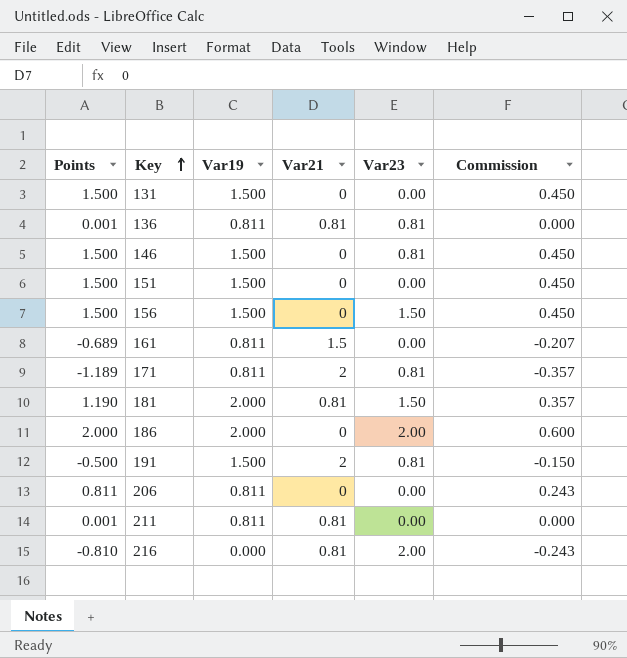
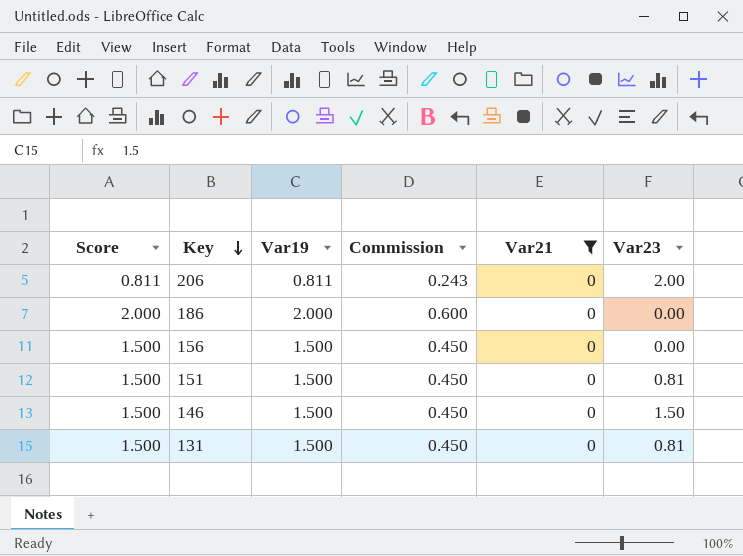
filter: none -> Var21 = 0
row order: Key ascending -> Key descending
column name: Points -> Score
column Commission | position: 6 -> 4
206 | Var23: 0.00 -> 2.00
186 | Var23: 2.00 -> 0.00
156 | Var23: 1.50 -> 0.00
151 | Var23: 0.00 -> 0.81
146 | Var23: 0.81 -> 1.50
131 | Var23: 0.00 -> 0.81

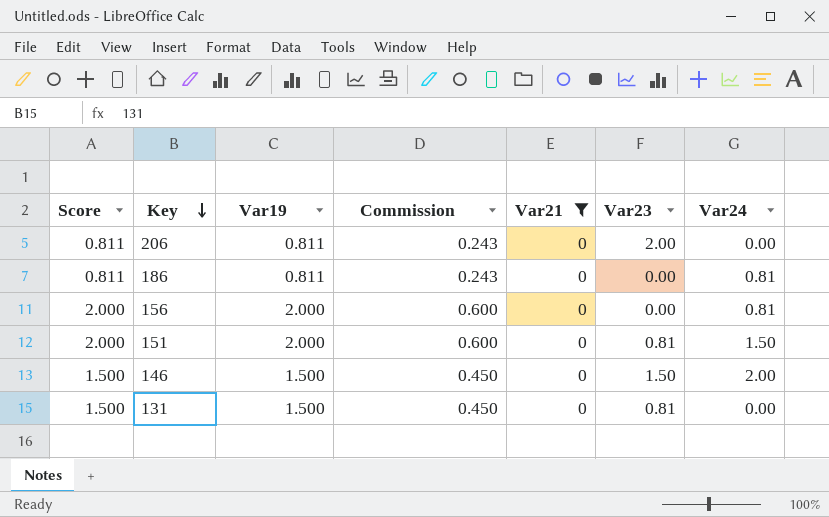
column Var24 | position: none -> 7
186 | Score: 2.000 -> 0.811
186 | Var19: 2.000 -> 0.811
186 | Commission: 0.600 -> 0.243
156 | Score: 1.500 -> 2.000
156 | Var19: 1.500 -> 2.000
156 | Commission: 0.450 -> 0.600
151 | Score: 1.500 -> 2.000
151 | Var19: 1.500 -> 2.000
151 | Commission: 0.450 -> 0.600

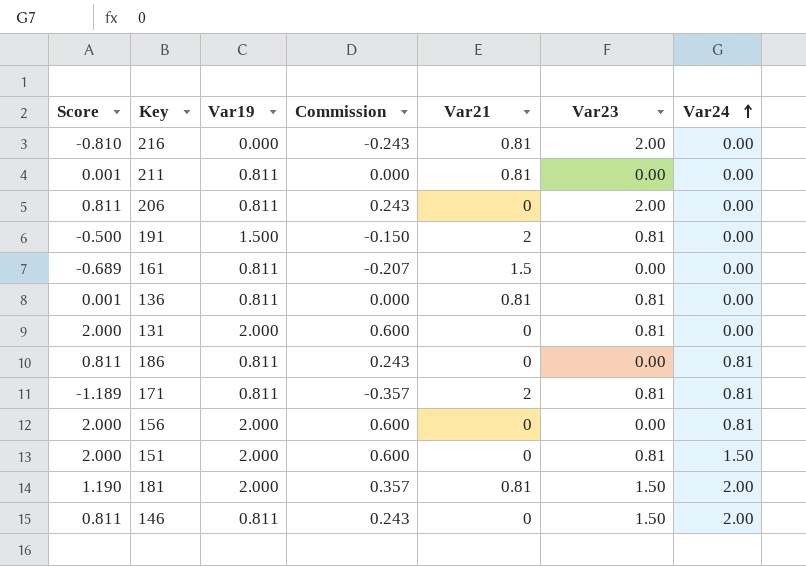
filter: Var21 = 0 -> none
row order: Key descending -> Var24 ascending
131 | Score: 1.500 -> 2.000
131 | Var19: 1.500 -> 2.000
131 | Commission: 0.450 -> 0.600
146 | Score: 1.500 -> 0.811
146 | Var19: 1.500 -> 0.811
146 | Commission: 0.450 -> 0.243

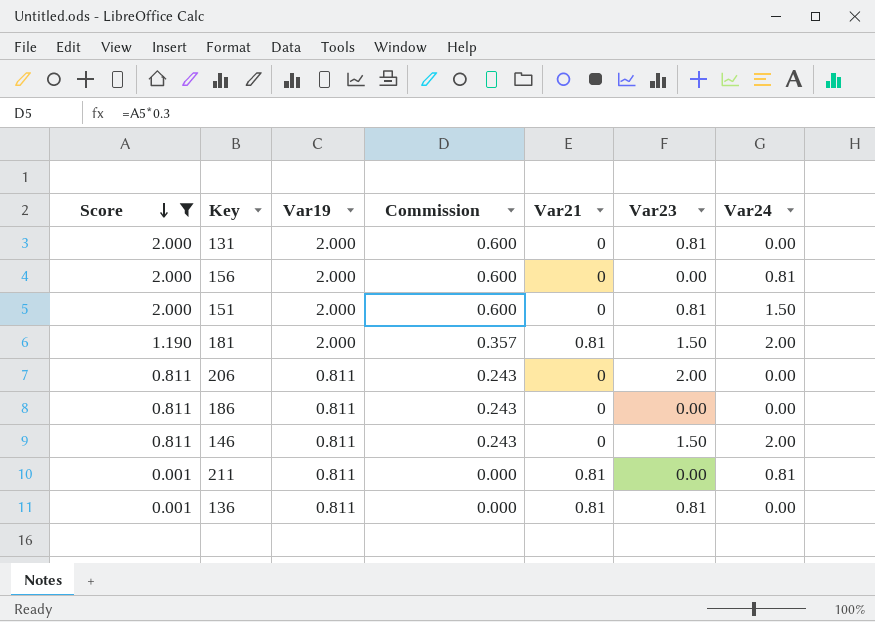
filter: none -> Score >= 0.001
row order: Var24 ascending -> Score descending
186 | Var24: 0.81 -> 0.00
211 | Var24: 0.00 -> 0.81

